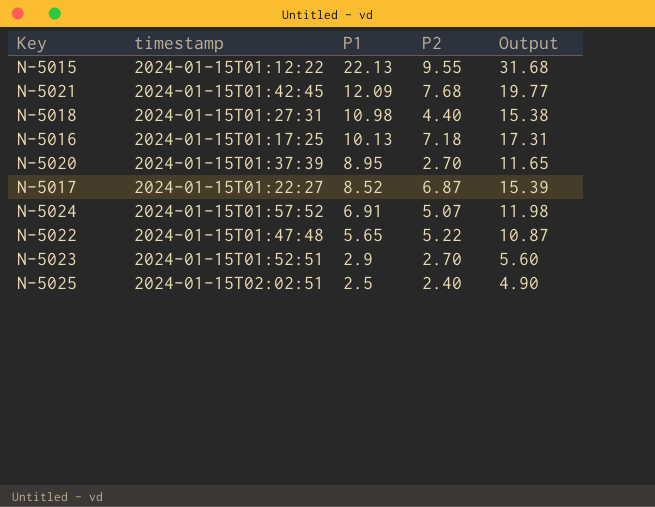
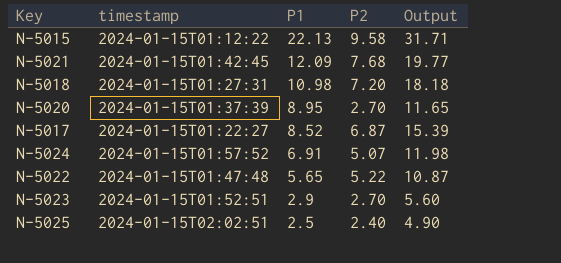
row N-5016: 2024-01-15T01:17:25 | 10.13 | 7.18 | 17.31 -> none
N-5015 | P2: 9.55 -> 9.58
N-5015 | Output: 31.68 -> 31.71
N-5018 | P2: 4.40 -> 7.20
N-5018 | Output: 15.38 -> 18.18

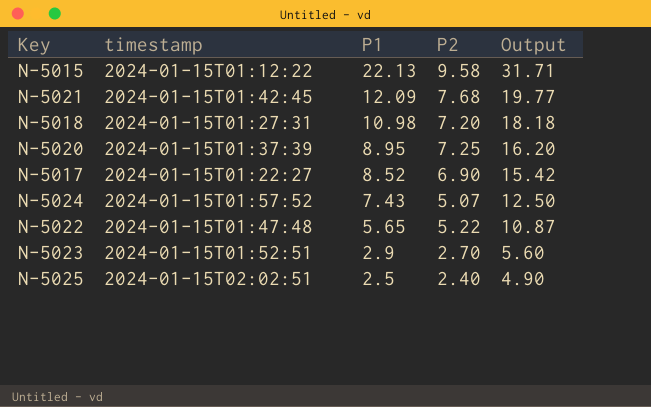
N-5020 | P2: 2.70 -> 7.25
N-5020 | Output: 11.65 -> 16.20
N-5017 | P2: 6.87 -> 6.90
N-5017 | Output: 15.39 -> 15.42
N-5024 | P1: 6.91 -> 7.43
N-5024 | Output: 11.98 -> 12.50

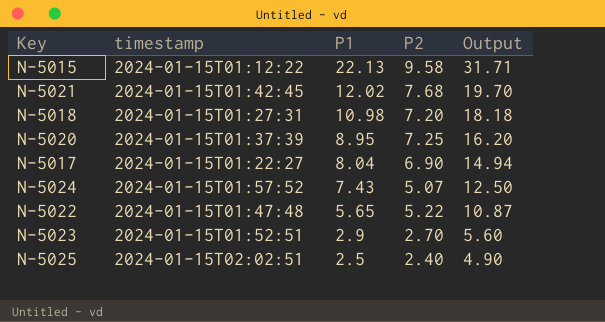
N-5021 | P1: 12.09 -> 12.02
N-5021 | Output: 19.77 -> 19.70
N-5017 | P1: 8.52 -> 8.04
N-5017 | Output: 15.42 -> 14.94

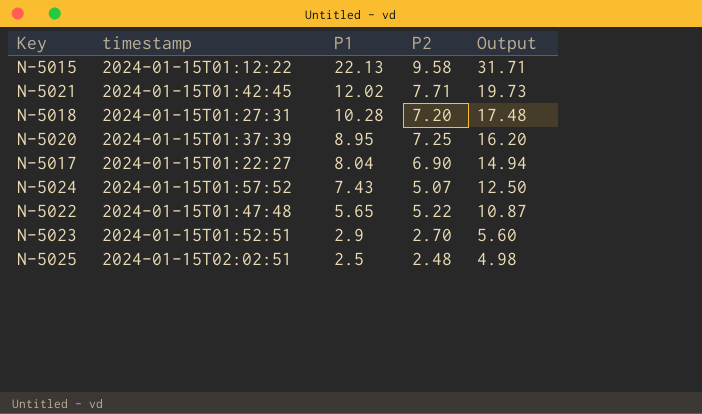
N-5021 | P2: 7.68 -> 7.71
N-5021 | Output: 19.70 -> 19.73
N-5018 | P1: 10.98 -> 10.28
N-5018 | Output: 18.18 -> 17.48
N-5025 | P2: 2.40 -> 2.48
N-5025 | Output: 4.90 -> 4.98

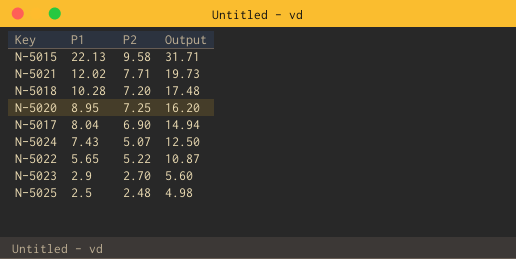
column timestamp | position: 2 -> none

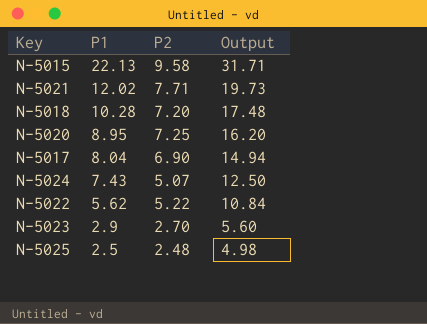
N-5022 | P1: 5.65 -> 5.62
N-5022 | Output: 10.87 -> 10.84

